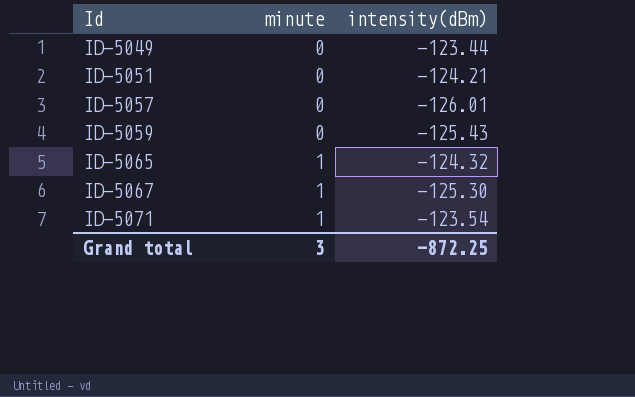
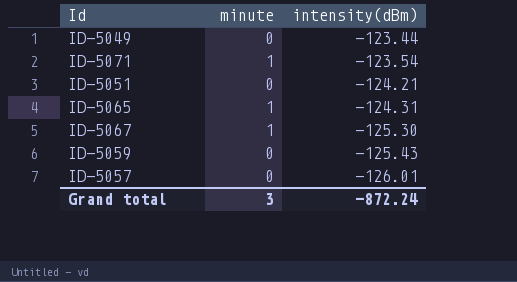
row order: Id ascending -> intensity(dBm) descending
ID-5065 | intensity(dBm): -124.32 -> -124.31
Grand total | intensity(dBm): -872.25 -> -872.24

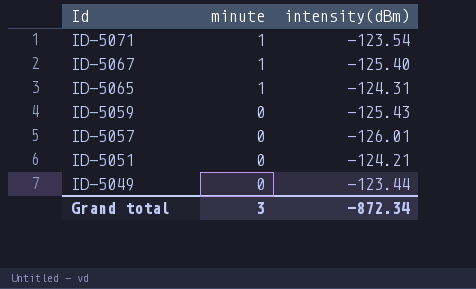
row order: intensity(dBm) descending -> Id descending
ID-5067 | intensity(dBm): -125.30 -> -125.40
Grand total | intensity(dBm): -872.24 -> -872.34

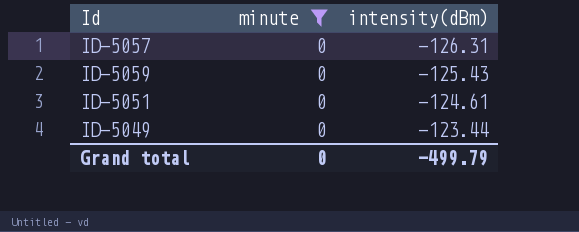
filter: none -> minute = 0
row order: Id descending -> intensity(dBm) ascending
ID-5057 | intensity(dBm): -126.01 -> -126.31
ID-5051 | intensity(dBm): -124.21 -> -124.61
Grand total | minute: 3 -> 0
Grand total | intensity(dBm): -872.34 -> -499.79

